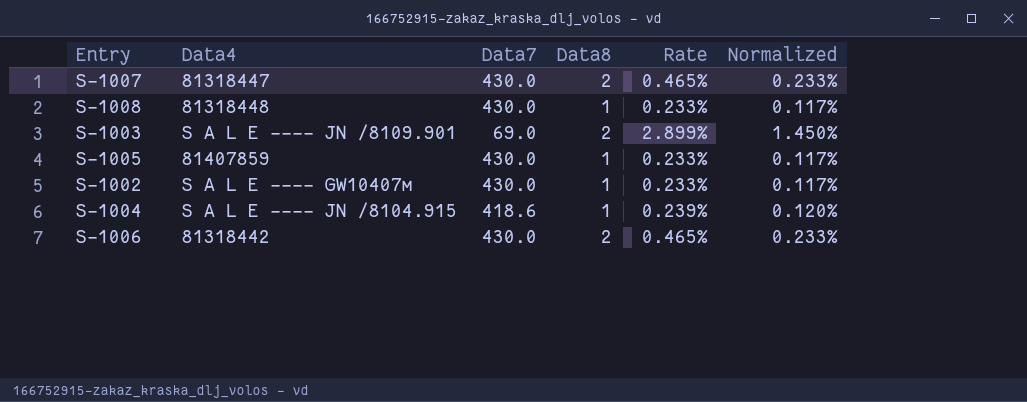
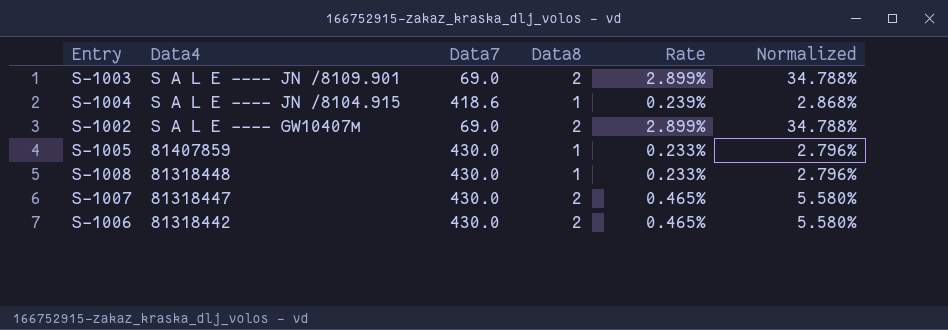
row order: none -> Data4 descending
column Normalized | formula: [Rate] * 0.5 -> [Rate] * 12
S-1002 | Data7: 430.0 -> 69.0
S-1002 | Data8: 1 -> 2
S-1002 | Rate: 0.233% -> 2.899%

